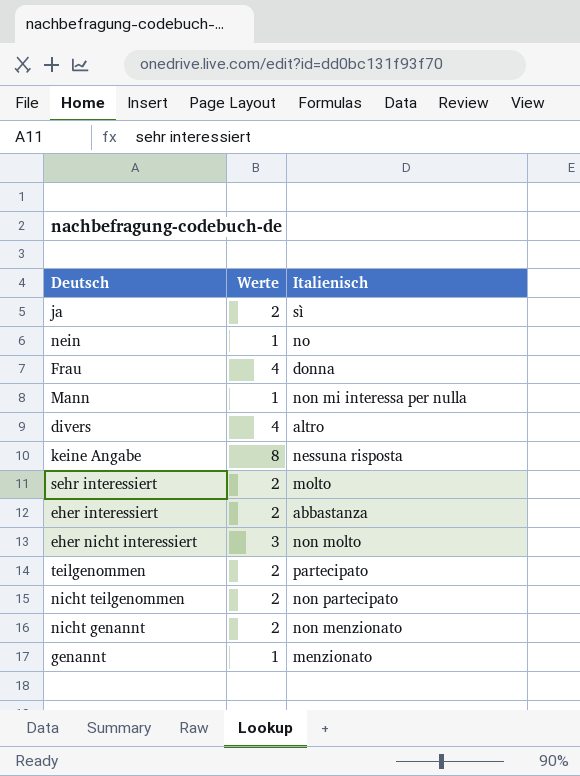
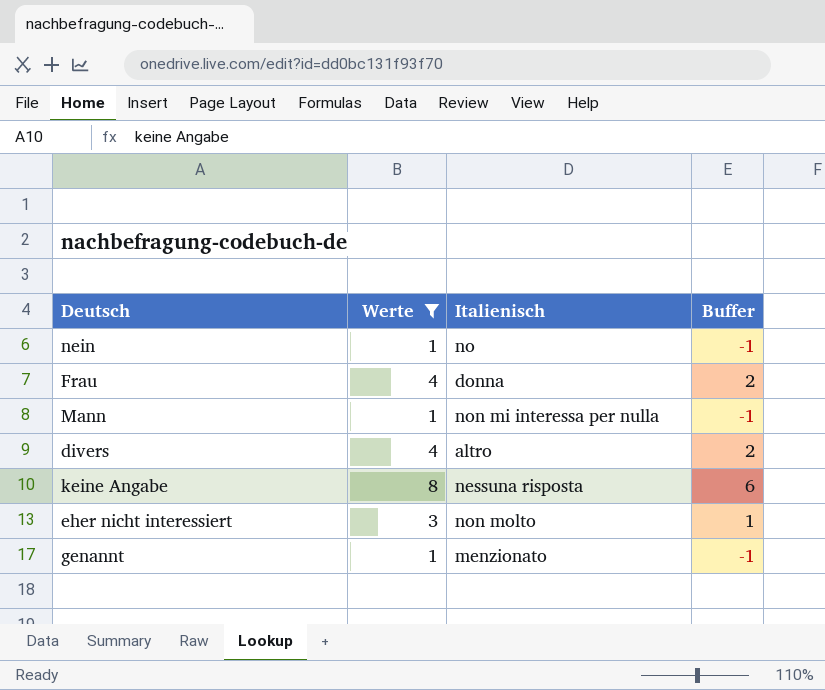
filter: none -> Werte != 2
column Buffer | formula: none -> [Werte] - 2

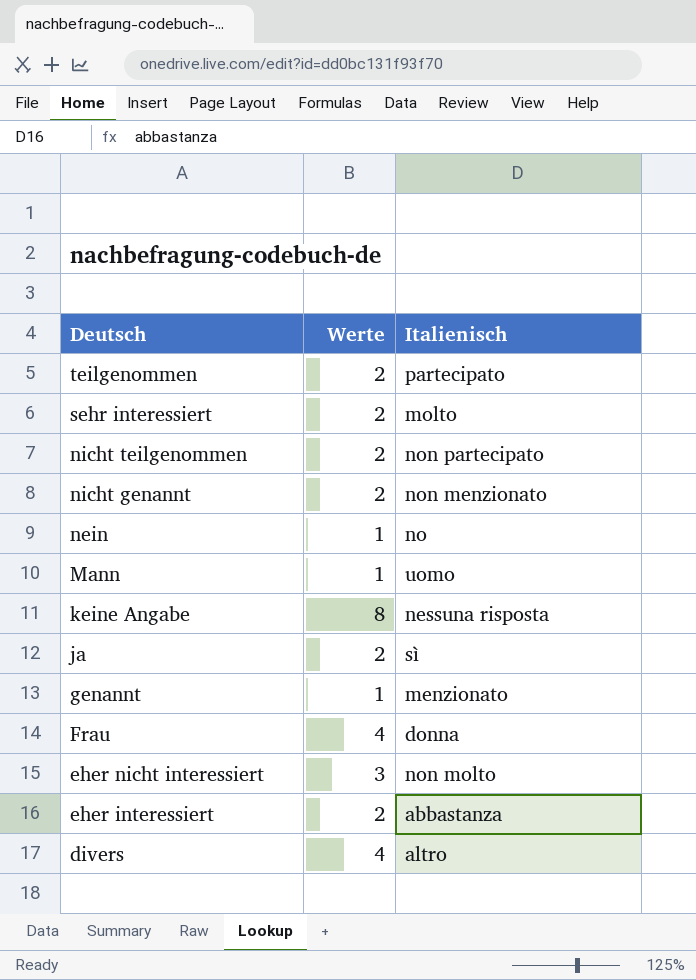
filter: Werte != 2 -> none
row order: none -> Deutsch descending
column Buffer | formula: [Werte] - 2 -> none
Mann | Italienisch: non mi interessa per nulla -> uomo

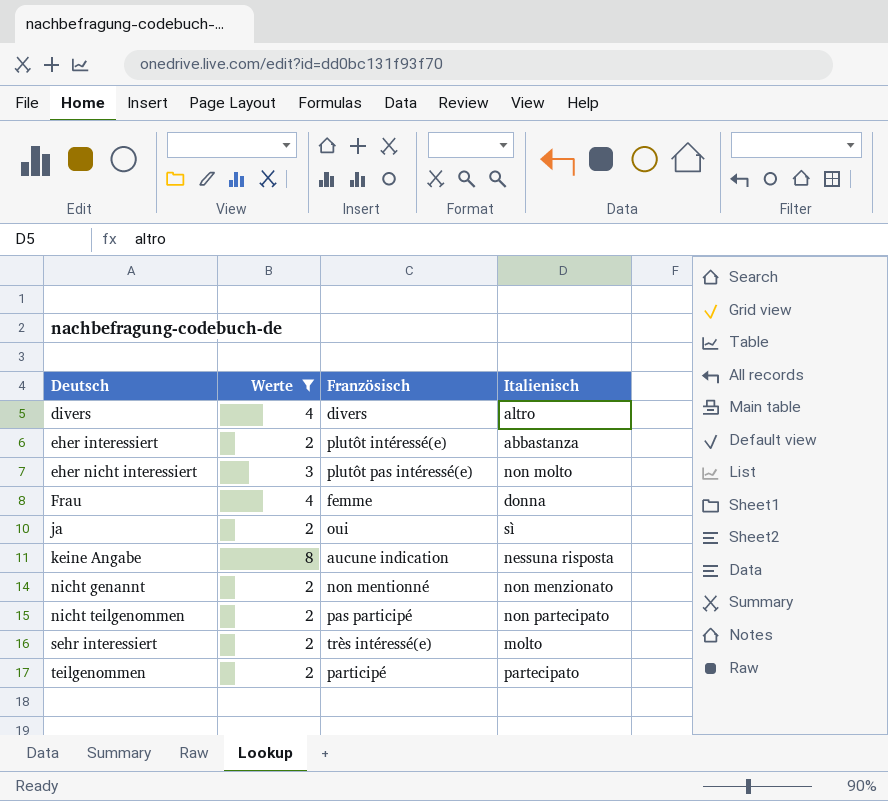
filter: none -> Werte != 1
row order: Deutsch descending -> Deutsch ascending
column Französisch | position: none -> 3

